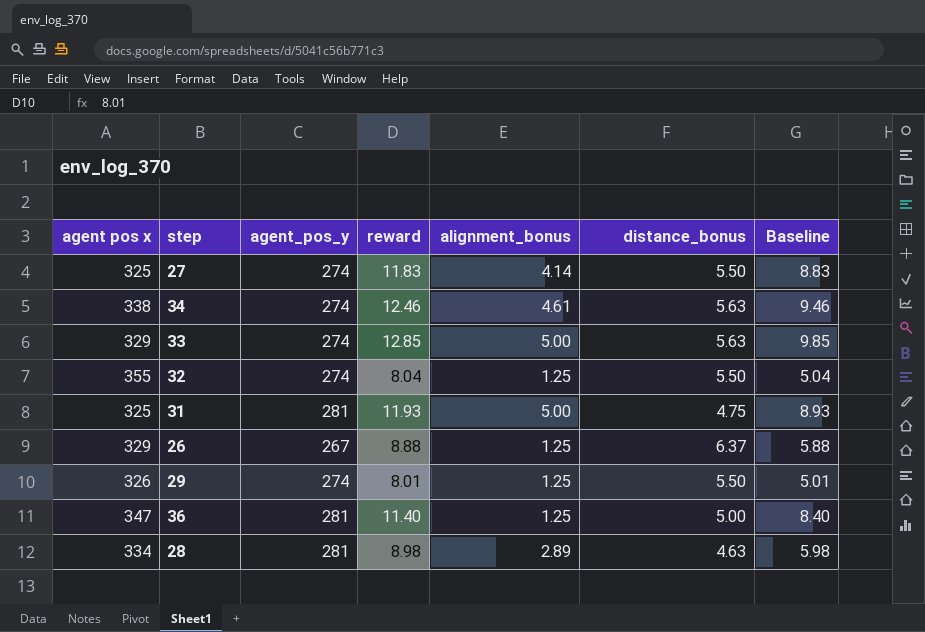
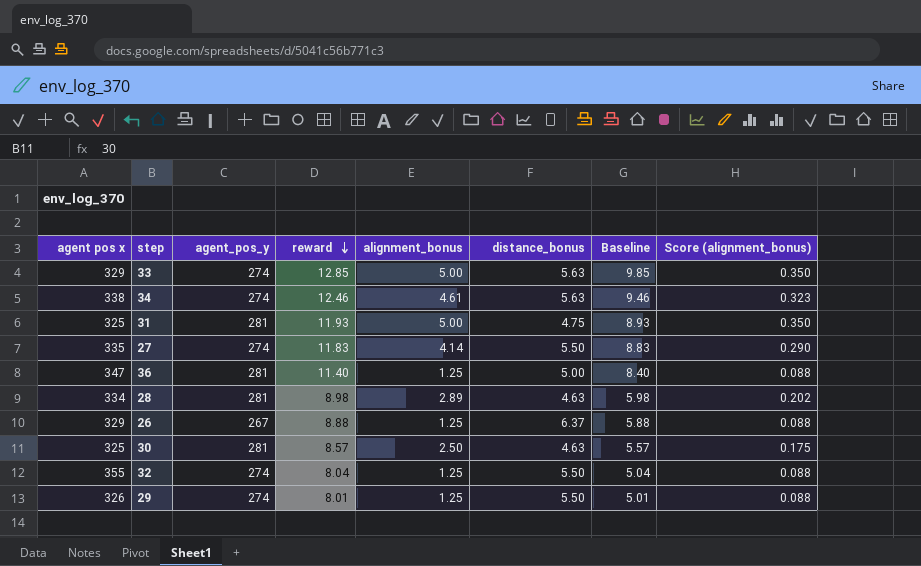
row order: none -> reward descending
column Score (alignment_bonus) | formula: none -> [alignment_bonus] * 0.07
27 | agent pos x: 325 -> 335
row 30: none -> 325 | 281 | 8.57 | 2.50 | 4.63 | 5.57 | 0.175

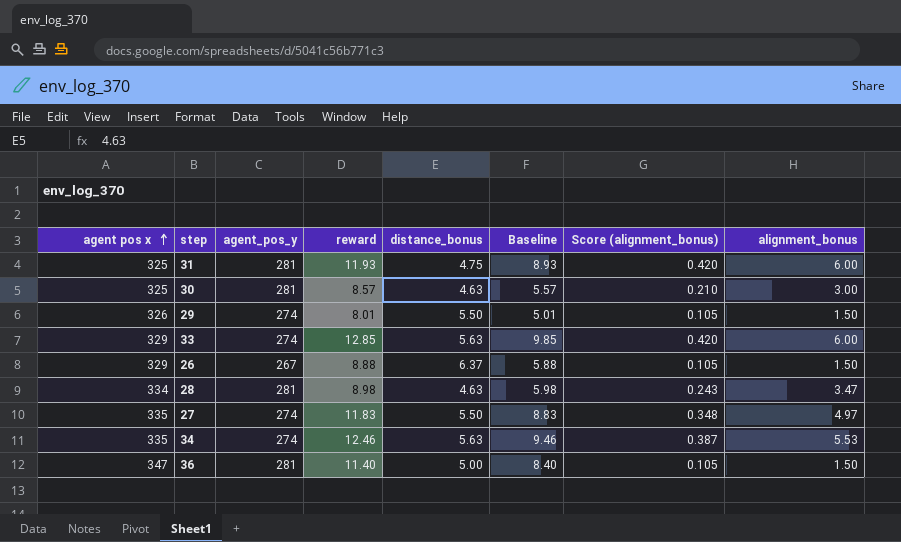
row order: reward descending -> agent pos x ascending
column alignment_bonus | position: 5 -> 8
row 32: 355 | 274 | 8.04 | 1.25 | 5.50 | 5.04 | 0.088 -> none
31 | Score (alignment_bonus): 0.350 -> 0.420
31 | alignment_bonus: 5.00 -> 6.00
30 | Score (alignment_bonus): 0.175 -> 0.210
30 | alignment_bonus: 2.50 -> 3.00
29 | Score (alignment_bonus): 0.088 -> 0.105
29 | alignment_bonus: 1.25 -> 1.50
33 | Score (alignment_bonus): 0.350 -> 0.420
33 | alignment_bonus: 5.00 -> 6.00
26 | Score (alignment_bonus): 0.088 -> 0.105
26 | alignment_bonus: 1.25 -> 1.50
28 | Score (alignment_bonus): 0.202 -> 0.243
28 | alignment_bonus: 2.89 -> 3.47
27 | Score (alignment_bonus): 0.290 -> 0.348
27 | alignment_bonus: 4.14 -> 4.97
34 | agent pos x: 338 -> 335
34 | Score (alignment_bonus): 0.323 -> 0.387
34 | alignment_bonus: 4.61 -> 5.53
36 | Score (alignment_bonus): 0.088 -> 0.105
36 | alignment_bonus: 1.25 -> 1.50

